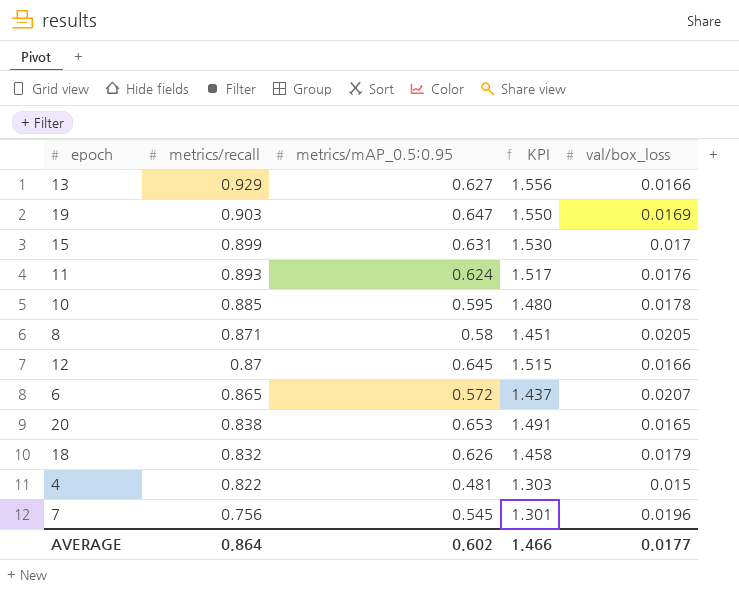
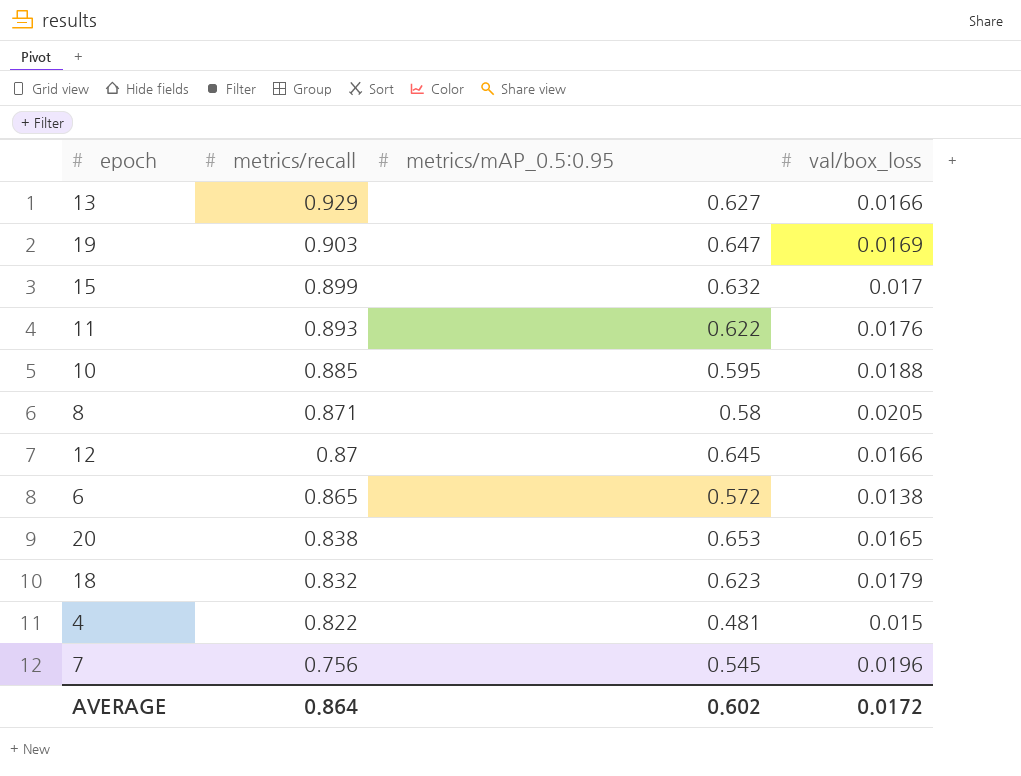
column KPI | formula: [metrics/recall] + [metrics/mAP_0.5:0.95] -> none
15 | metrics/mAP_0.5:0.95: 0.631 -> 0.632
11 | metrics/mAP_0.5:0.95: 0.624 -> 0.622
10 | val/box_loss: 0.0178 -> 0.0188
6 | val/box_loss: 0.0207 -> 0.0138
18 | metrics/mAP_0.5:0.95: 0.626 -> 0.623
AVERAGE | val/box_loss: 0.0177 -> 0.0172

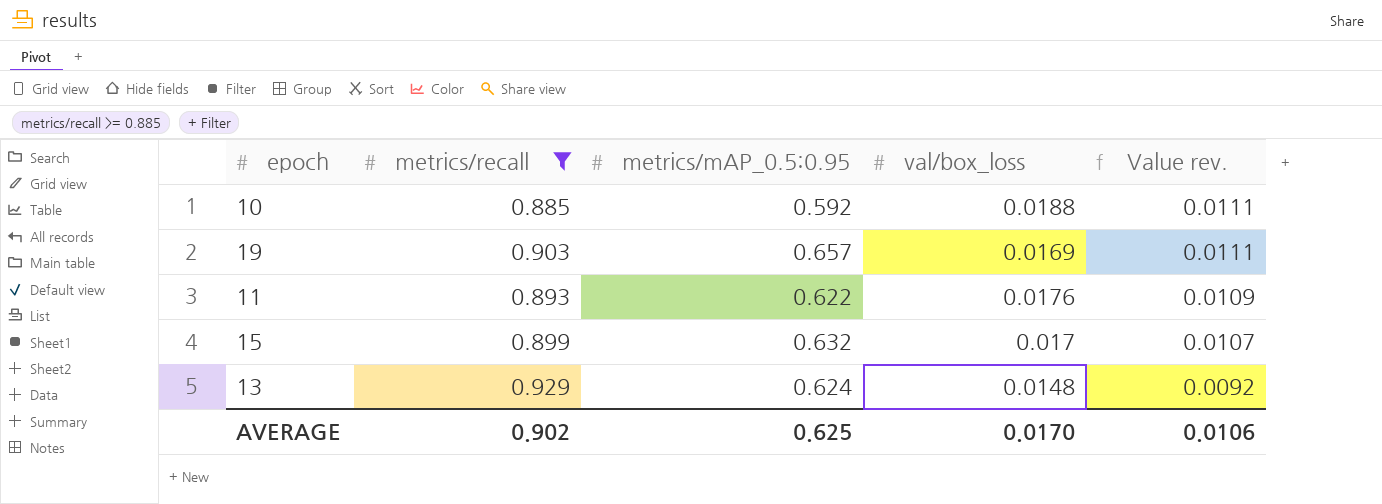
filter: none -> metrics/recall >= 0.885
row order: metrics/recall descending -> Value rev. descending
column Value rev. | formula: none -> [metrics/mAP_0.5:0.95] * [val/box_loss]
10 | metrics/mAP_0.5:0.95: 0.595 -> 0.592
19 | metrics/mAP_0.5:0.95: 0.647 -> 0.657
13 | metrics/mAP_0.5:0.95: 0.627 -> 0.624
13 | val/box_loss: 0.0166 -> 0.0148
AVERAGE | metrics/recall: 0.864 -> 0.902
AVERAGE | metrics/mAP_0.5:0.95: 0.602 -> 0.625
AVERAGE | val/box_loss: 0.0172 -> 0.0170

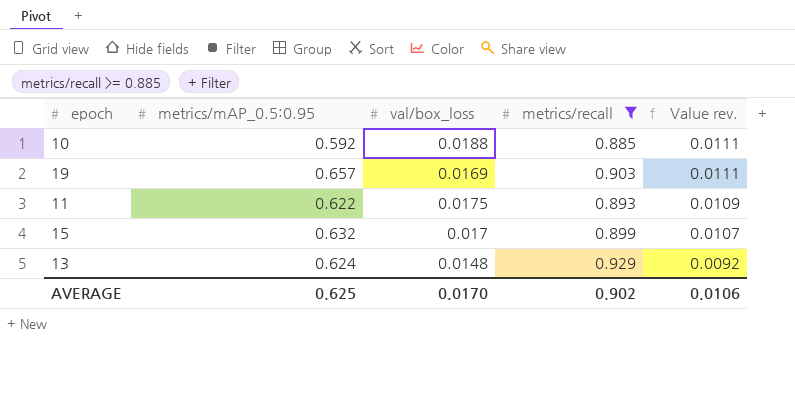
column metrics/recall | position: 2 -> 4
11 | val/box_loss: 0.0176 -> 0.0175

